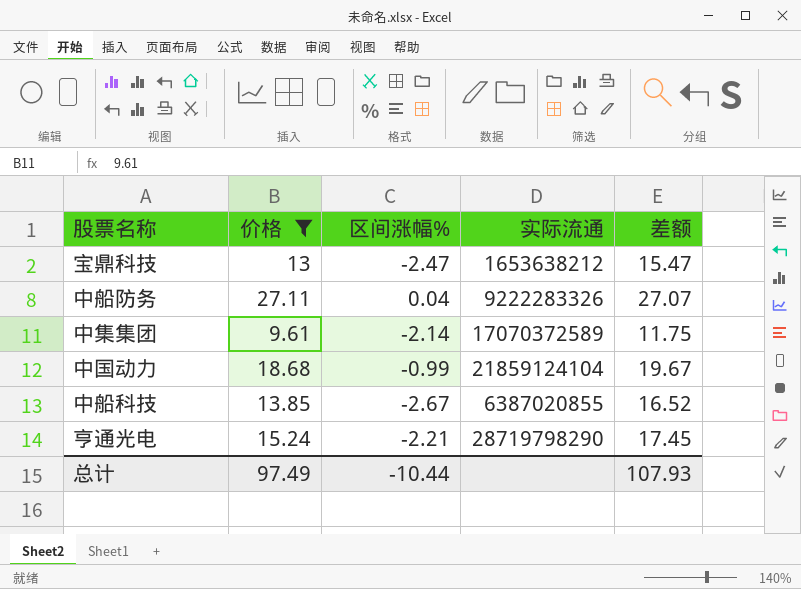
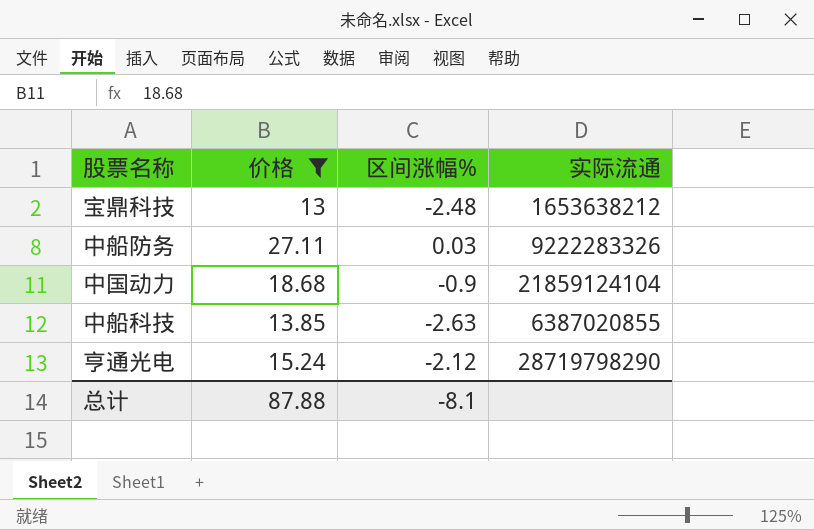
column 差额 | formula: [价格] - [区间涨幅%] -> none
row 中集集团: 9.61 | -2.14 | 17070372589 | 11.75 -> none
宝鼎科技 | 区间涨幅%: -2.47 -> -2.48
中船防务 | 区间涨幅%: 0.04 -> 0.03
中国动力 | 区间涨幅%: -0.99 -> -0.9
中船科技 | 区间涨幅%: -2.67 -> -2.63
亨通光电 | 区间涨幅%: -2.21 -> -2.12
总计 | 价格: 97.49 -> 87.88
总计 | 区间涨幅%: -10.44 -> -8.1

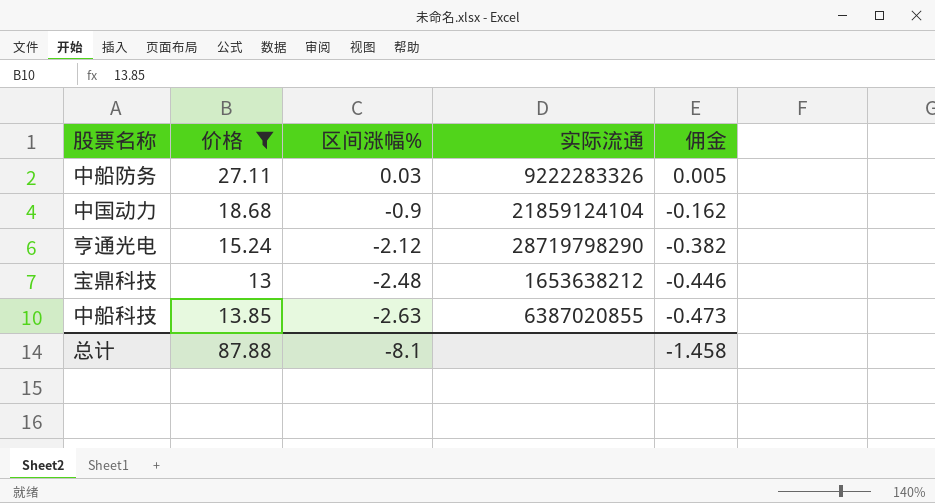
row order: none -> 区间涨幅% descending
column 佣金 | formula: none -> [区间涨幅%] * 0.18

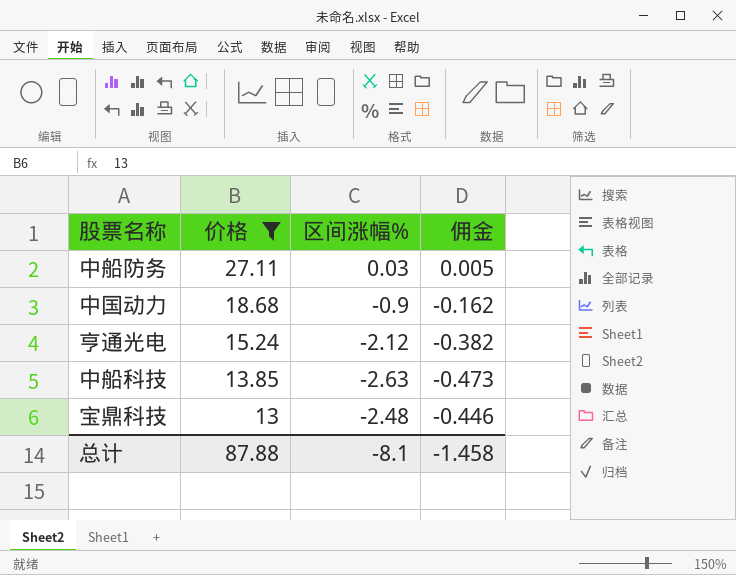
row order: 区间涨幅% descending -> 价格 descending
column 实际流通 | position: 4 -> none

